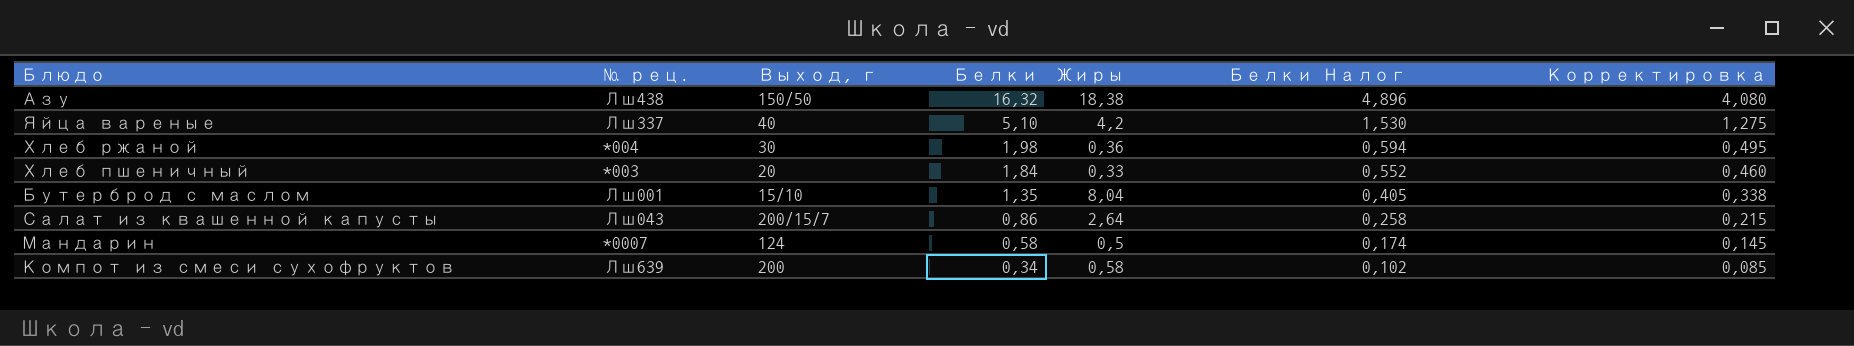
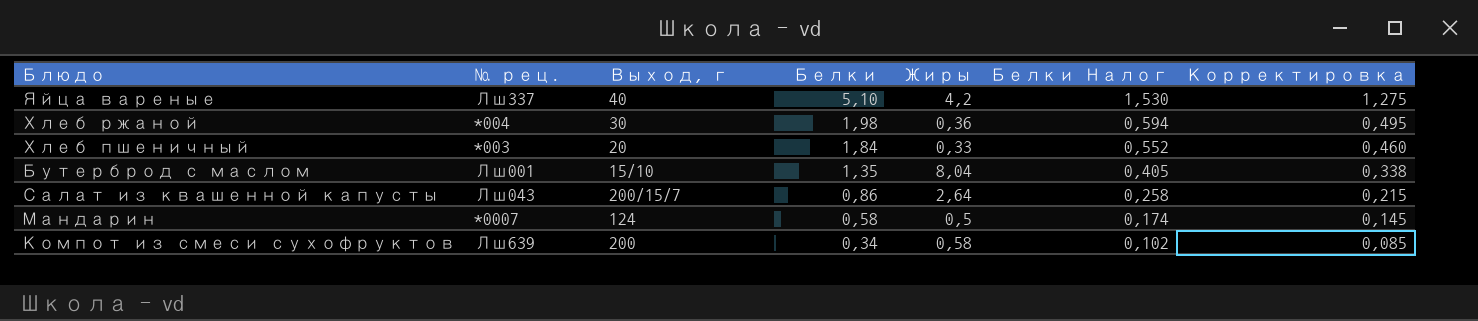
row Азу: Лш438 | 150/50 | 16,32 | 18,38 | 4,896 | 4,080 -> none

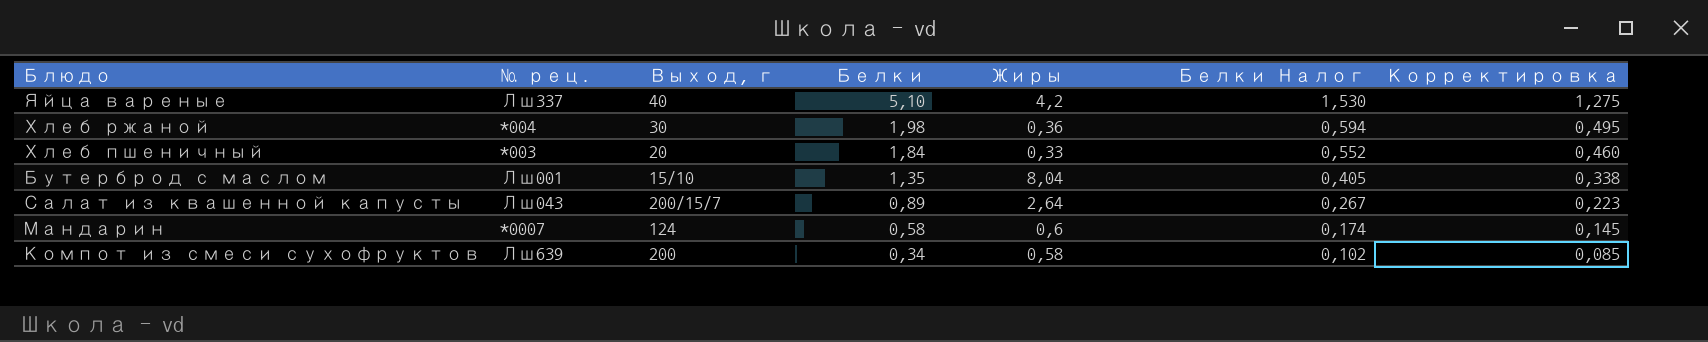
Салат из квашенной капусты | Белки: 0,86 -> 0,89
Салат из квашенной капусты | Белки Налог: 0,258 -> 0,267
Салат из квашенной капусты | Корректировка: 0,215 -> 0,223
Мандарин | Жиры: 0,5 -> 0,6

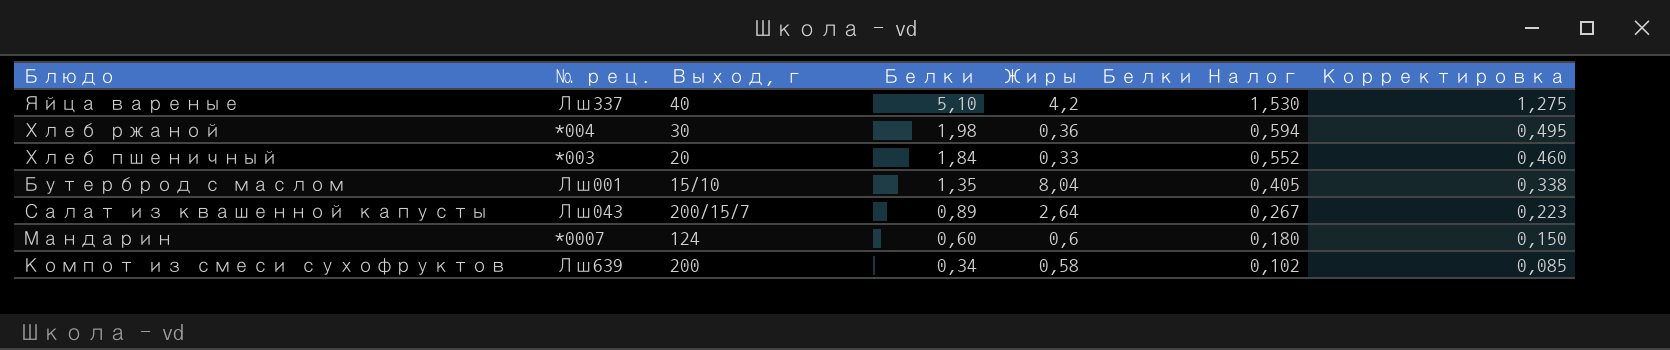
Мандарин | Белки: 0,58 -> 0,60
Мандарин | Белки Налог: 0,174 -> 0,180
Мандарин | Корректировка: 0,145 -> 0,150

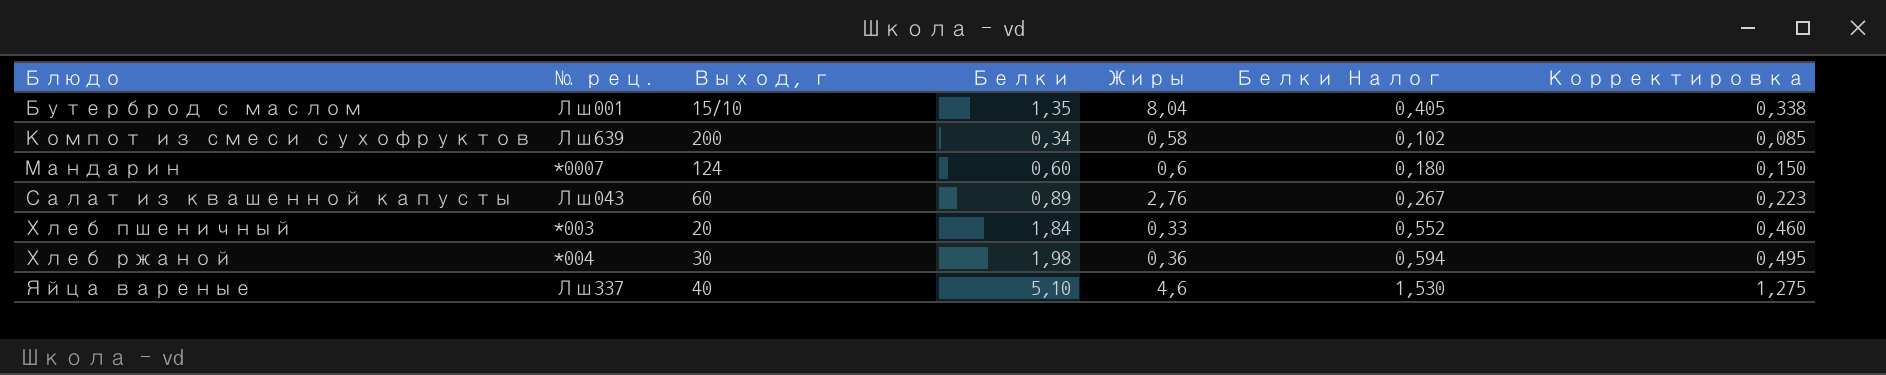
row order: Белки descending -> Блюдо ascending
Салат из квашенной капусты | Выход, г: 200/15/7 -> 60
Салат из квашенной капусты | Жиры: 2,64 -> 2,76
Яйца вареные | Жиры: 4,2 -> 4,6

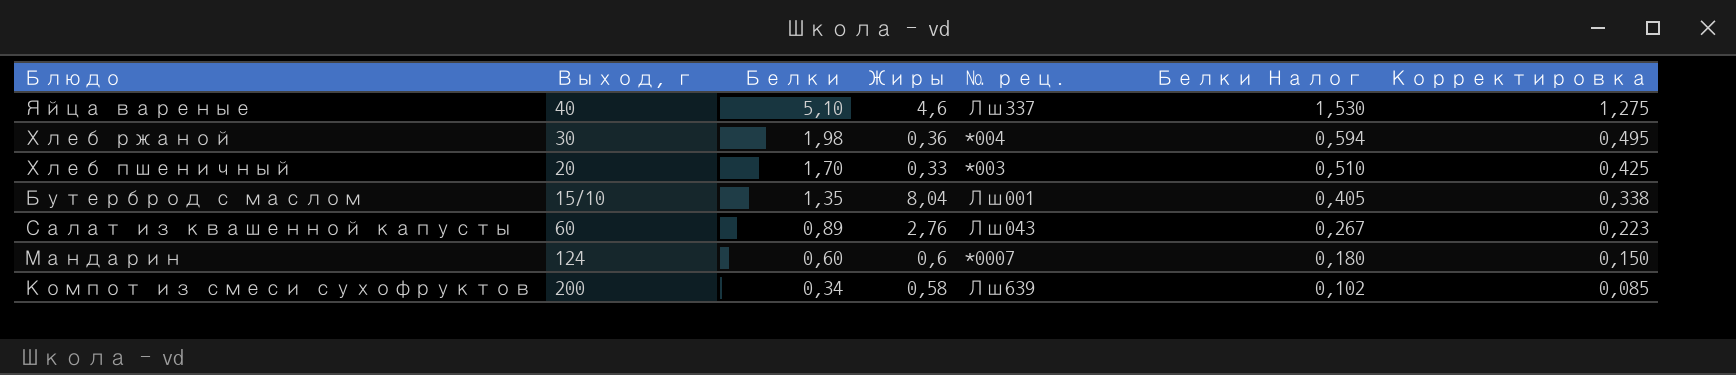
row order: Блюдо ascending -> Белки descending
column № рец. | position: 2 -> 5
Хлеб пшеничный | Белки: 1,84 -> 1,70
Хлеб пшеничный | Белки Налог: 0,552 -> 0,510
Хлеб пшеничный | Корректировка: 0,460 -> 0,425

